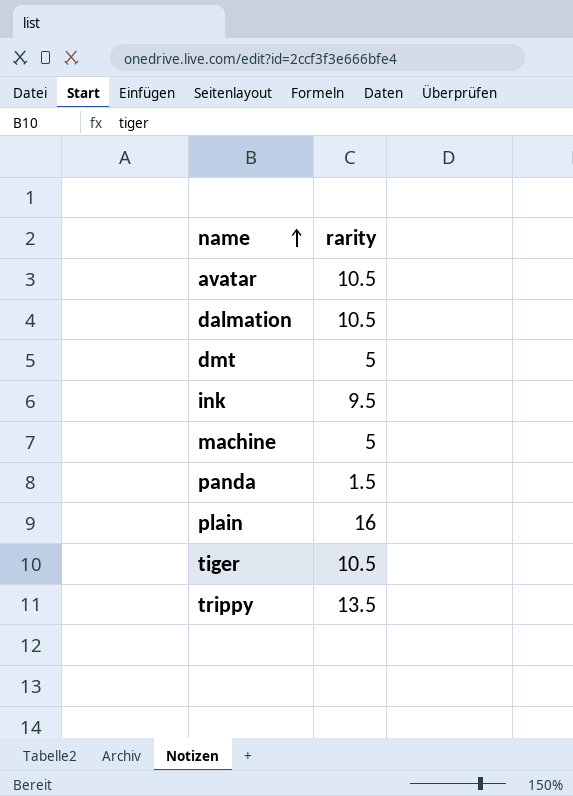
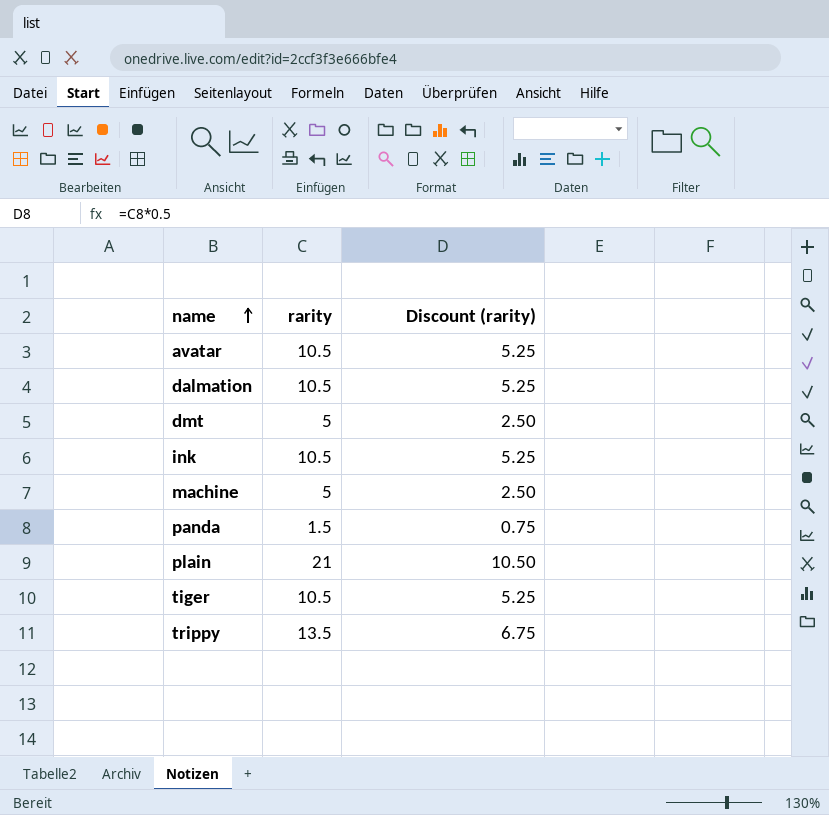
column Discount (rarity) | formula: none -> [rarity] * 0.5
ink | rarity: 9.5 -> 10.5
plain | rarity: 16 -> 21

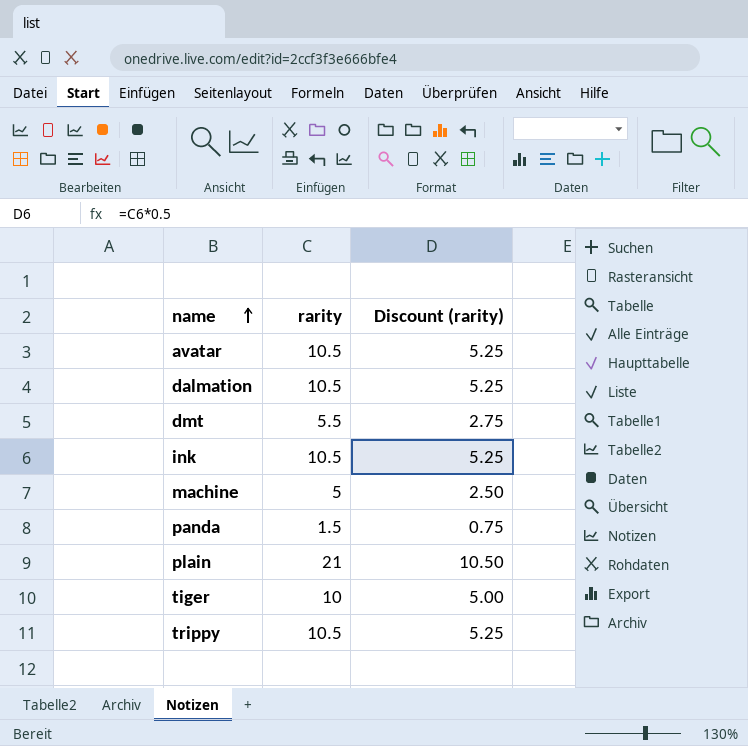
dmt | rarity: 5 -> 5.5
dmt | Discount (rarity): 2.50 -> 2.75
tiger | rarity: 10.5 -> 10
tiger | Discount (rarity): 5.25 -> 5.00
trippy | rarity: 13.5 -> 10.5
trippy | Discount (rarity): 6.75 -> 5.25

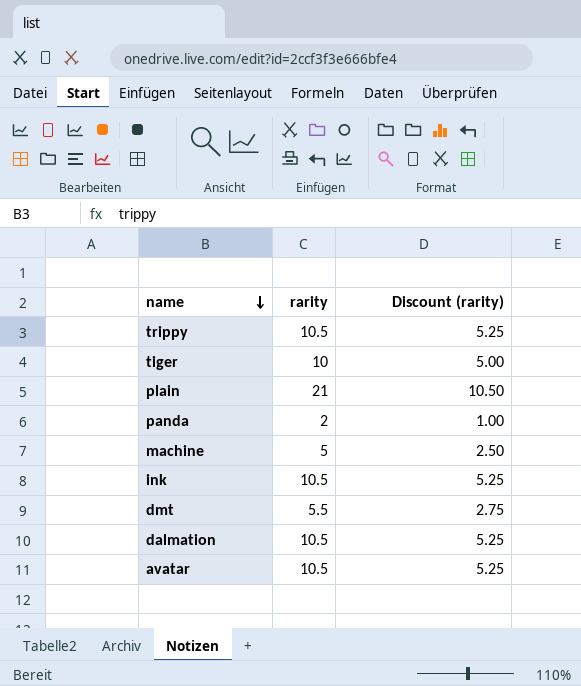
row order: name ascending -> name descending
panda | rarity: 1.5 -> 2
panda | Discount (rarity): 0.75 -> 1.00

